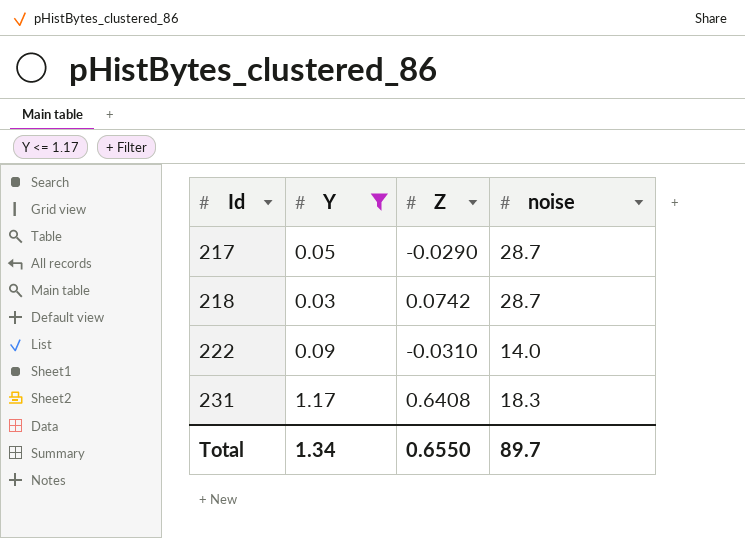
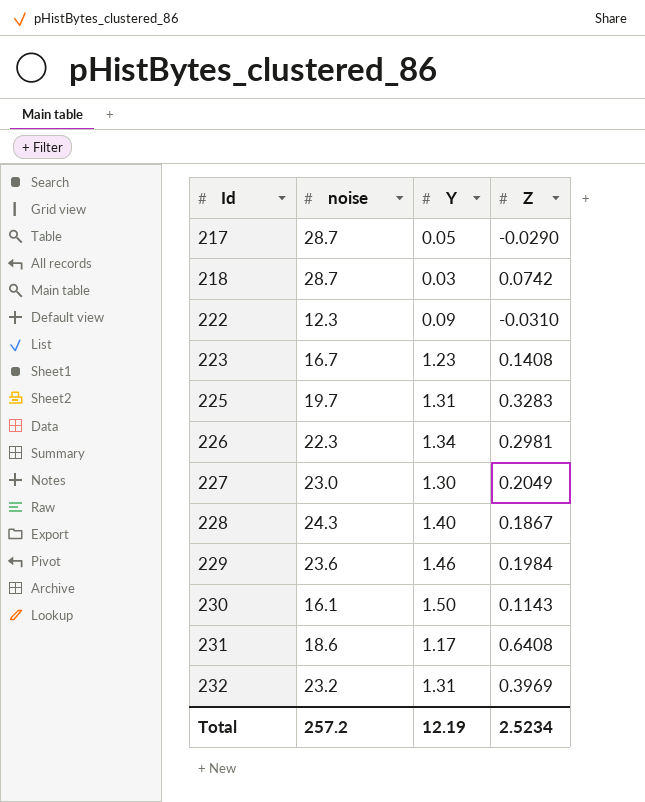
filter: Y <= 1.17 -> none
column noise | position: 4 -> 2
222 | noise: 14.0 -> 12.3
231 | noise: 18.3 -> 18.6
Total | noise: 89.7 -> 257.2
Total | Y: 1.34 -> 12.19
Total | Z: 0.6550 -> 2.5234

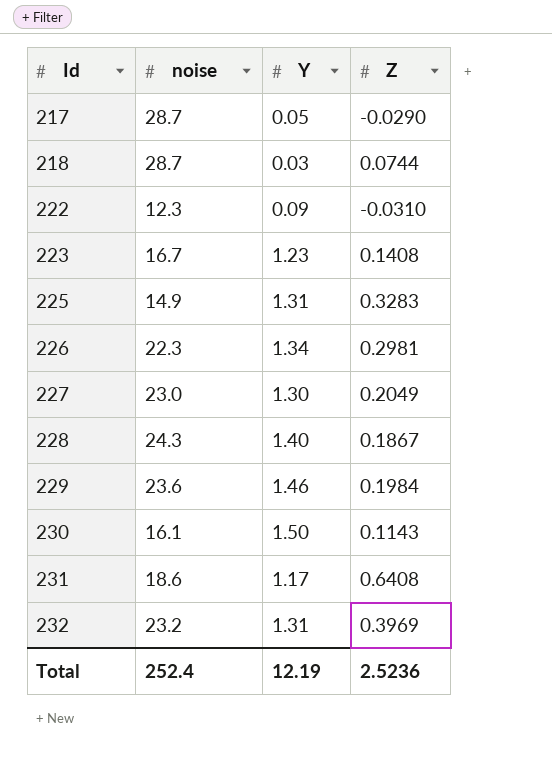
218 | Z: 0.0742 -> 0.0744
225 | noise: 19.7 -> 14.9
Total | noise: 257.2 -> 252.4
Total | Z: 2.5234 -> 2.5236

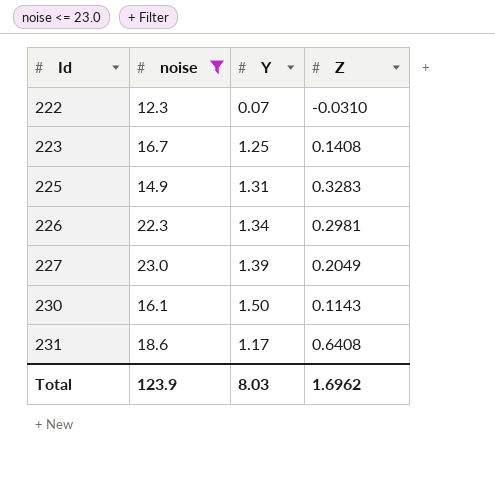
filter: none -> noise <= 23.0
222 | Y: 0.09 -> 0.07
223 | Y: 1.23 -> 1.25
227 | Y: 1.30 -> 1.39
Total | noise: 252.4 -> 123.9
Total | Y: 12.19 -> 8.03
Total | Z: 2.5236 -> 1.6962

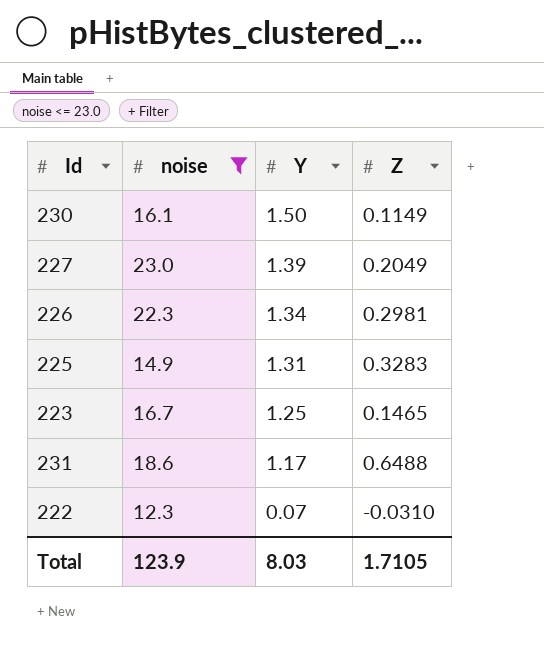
row order: Id ascending -> Y descending
230 | Z: 0.1143 -> 0.1149
223 | Z: 0.1408 -> 0.1465
231 | Z: 0.6408 -> 0.6488
Total | Z: 1.6962 -> 1.7105

